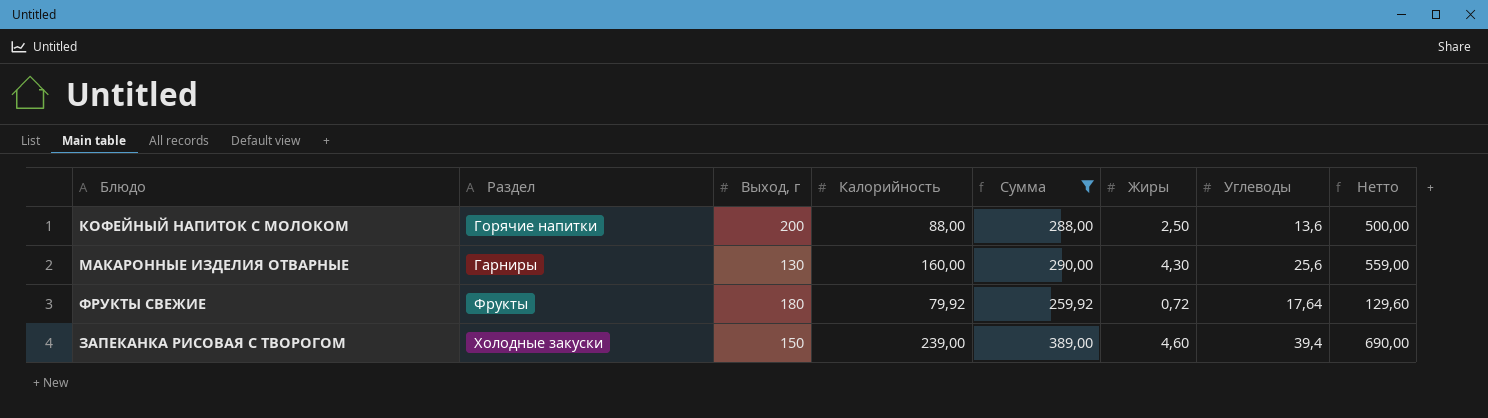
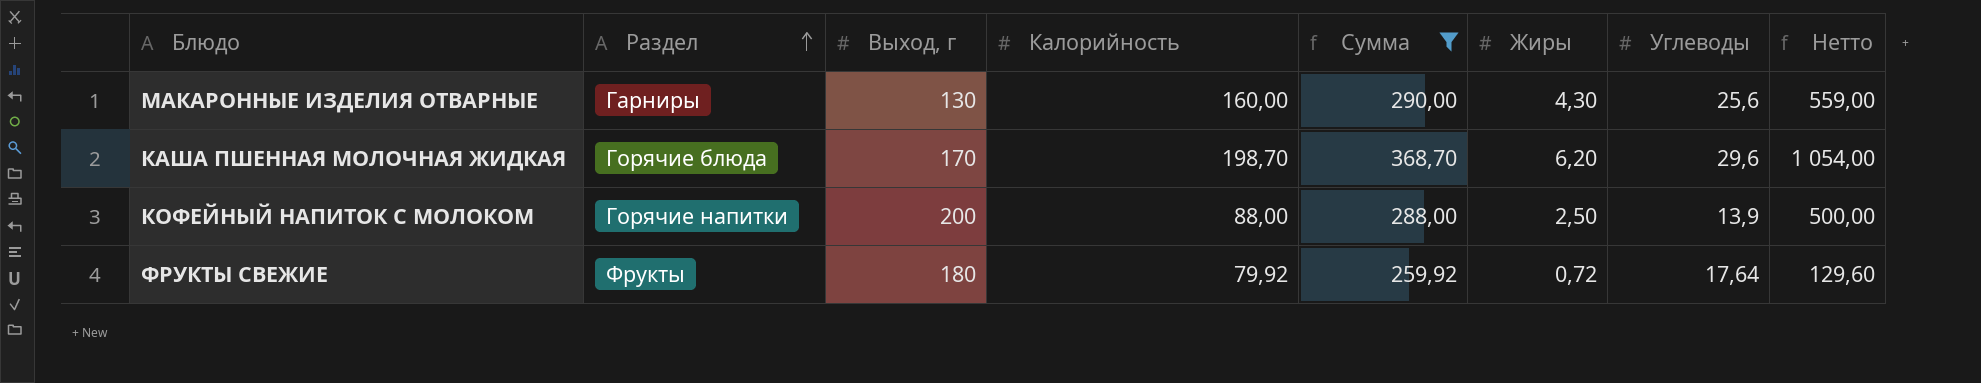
row order: none -> Раздел ascending
row ЗАПЕКАНКА РИСОВАЯ С ТВОРОГОМ: Холодные закуски | 150 | 239,00 | 389,00 | 4,60 | 39,4 | 690,00 -> none
row КАША ПШЕННАЯ МОЛОЧНАЯ ЖИДКАЯ: none -> Горячие блюда | 170 | 198,70 | 368,70 | 6,20 | 29,6 | 1 054,00
КОФЕЙНЫЙ НАПИТОК С МОЛОКОМ | Углеводы: 13,6 -> 13,9

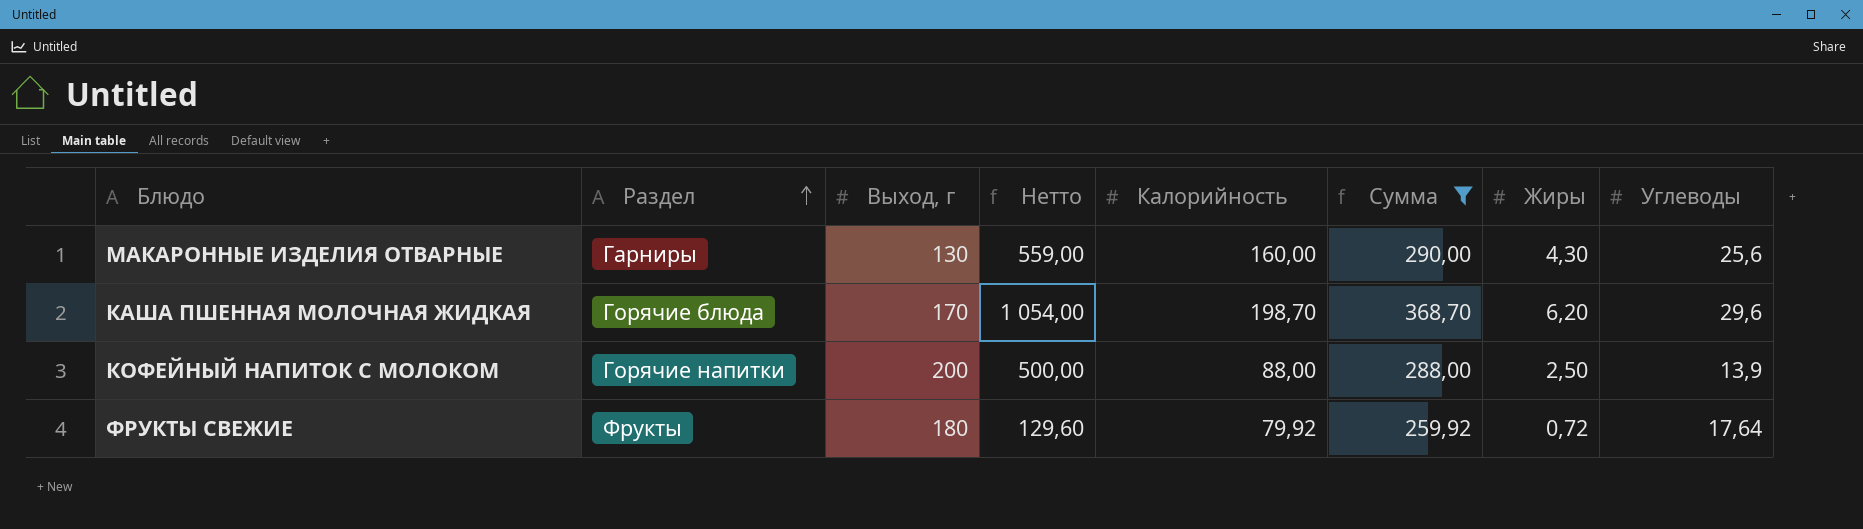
column Нетто | position: 8 -> 4

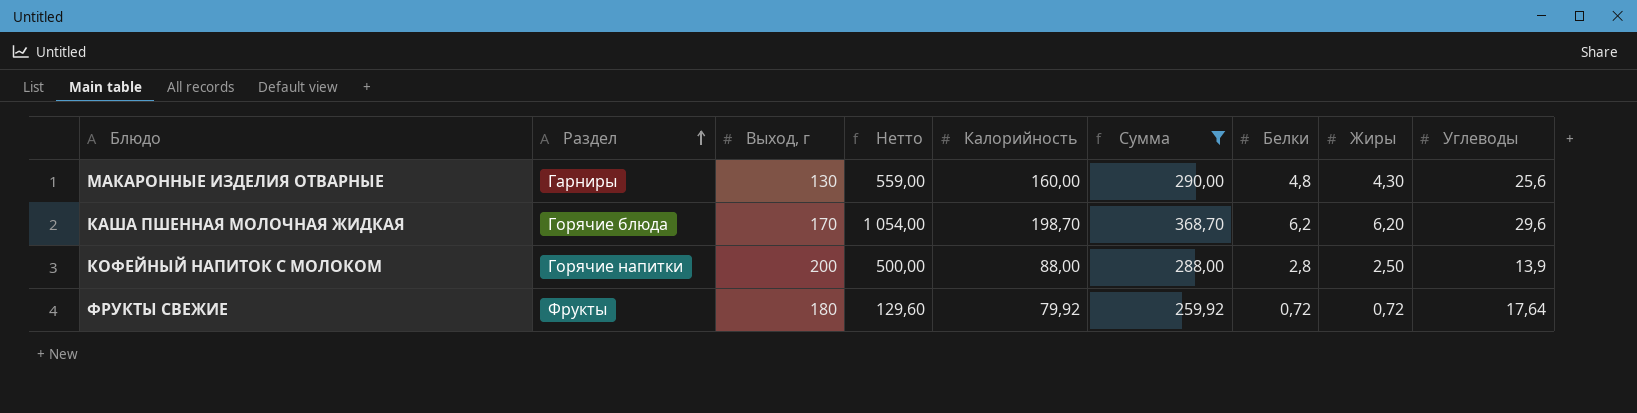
column Белки | position: none -> 7

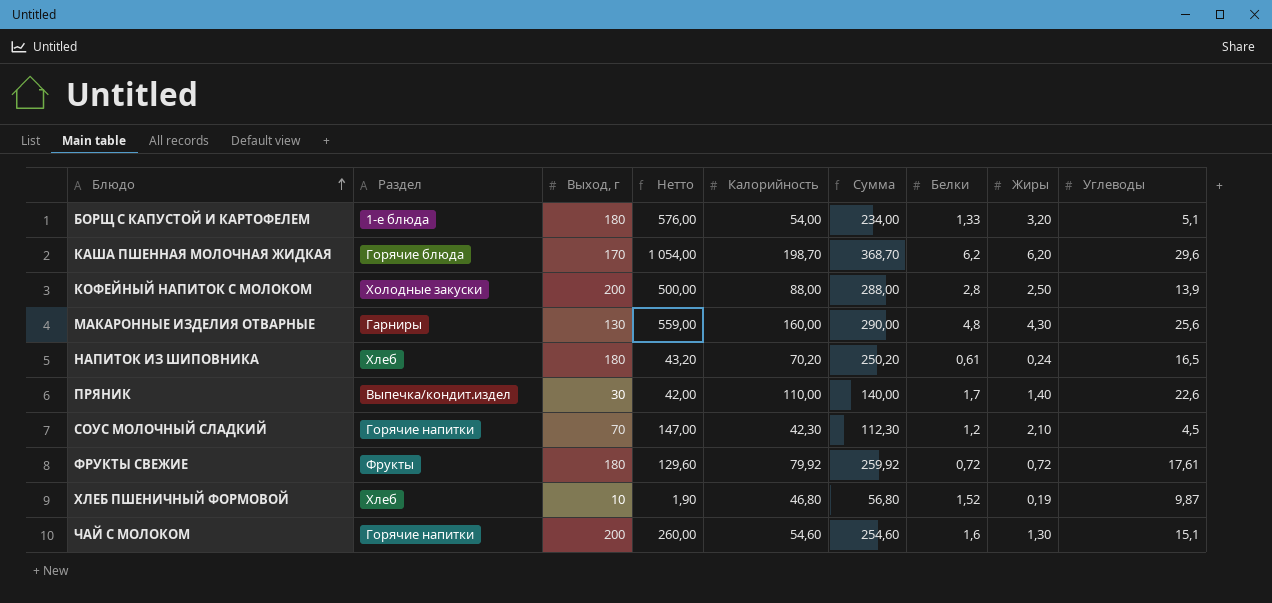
filter: Сумма >= 259,92 -> none
row order: Раздел ascending -> Блюдо ascending
КОФЕЙНЫЙ НАПИТОК С МОЛОКОМ | Раздел: Горячие напитки -> Холодные закуски
ФРУКТЫ СВЕЖИЕ | Углеводы: 17,64 -> 17,61

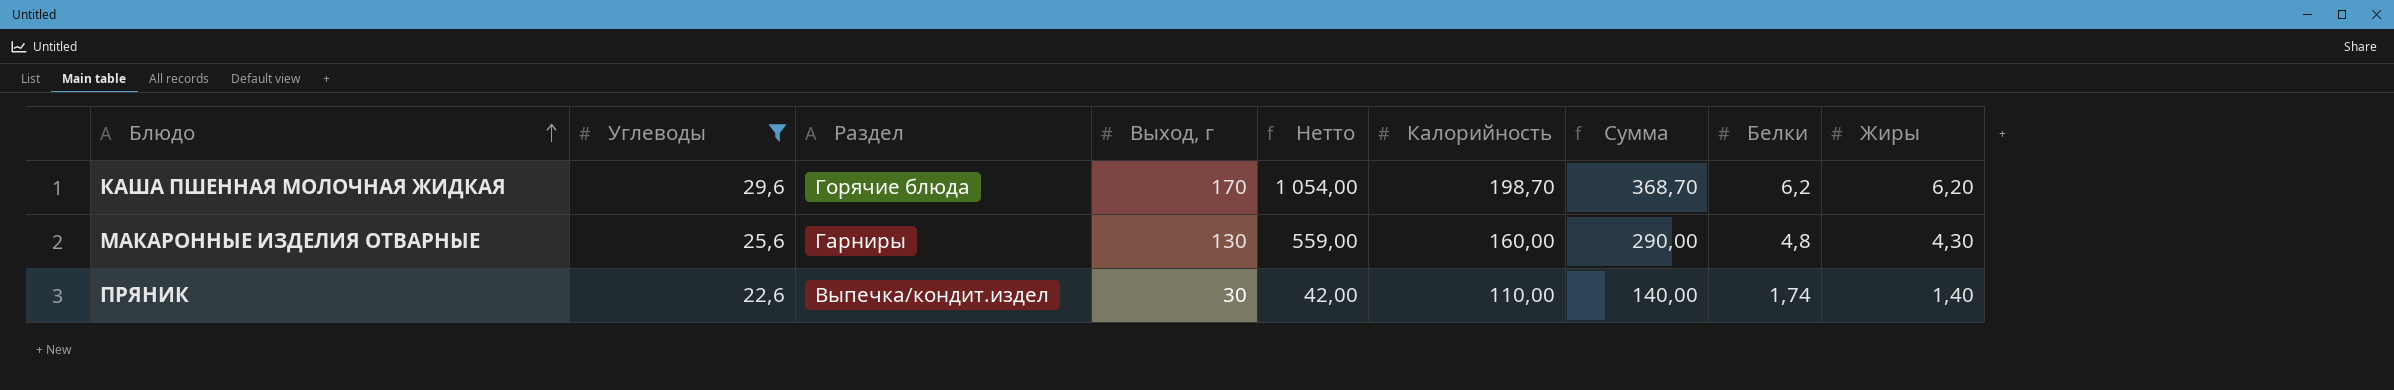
filter: none -> Углеводы >= 22,6
column Углеводы | position: 9 -> 2
ПРЯНИК | Белки: 1,7 -> 1,74

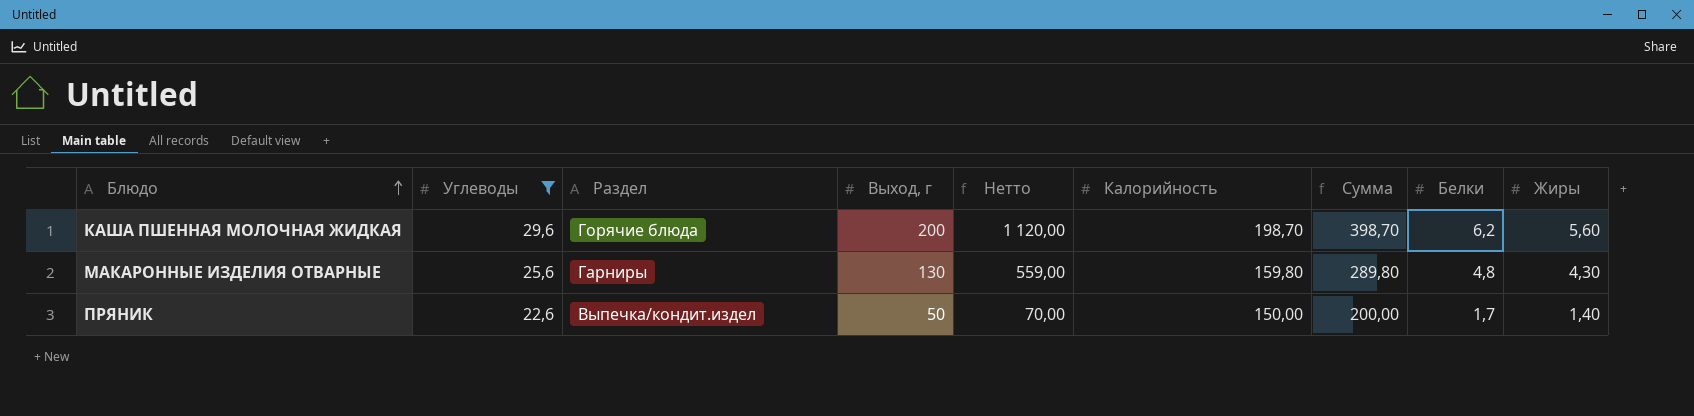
КАША ПШЕННАЯ МОЛОЧНАЯ ЖИДКАЯ | Выход, г: 170 -> 200
КАША ПШЕННАЯ МОЛОЧНАЯ ЖИДКАЯ | Нетто: 1 054,00 -> 1 120,00
КАША ПШЕННАЯ МОЛОЧНАЯ ЖИДКАЯ | Сумма: 368,70 -> 398,70
КАША ПШЕННАЯ МОЛОЧНАЯ ЖИДКАЯ | Жиры: 6,20 -> 5,60
МАКАРОННЫЕ ИЗДЕЛИЯ ОТВАРНЫЕ | Калорийность: 160,00 -> 159,80
МАКАРОННЫЕ ИЗДЕЛИЯ ОТВАРНЫЕ | Сумма: 290,00 -> 289,80
ПРЯНИК | Выход, г: 30 -> 50
ПРЯНИК | Нетто: 42,00 -> 70,00
ПРЯНИК | Калорийность: 110,00 -> 150,00
ПРЯНИК | Сумма: 140,00 -> 200,00
ПРЯНИК | Белки: 1,74 -> 1,7

